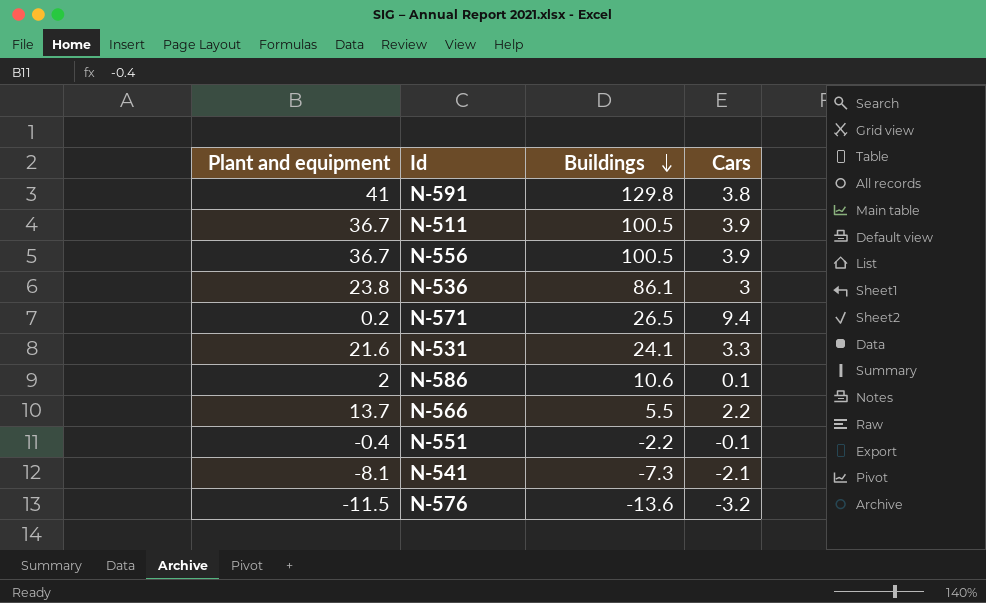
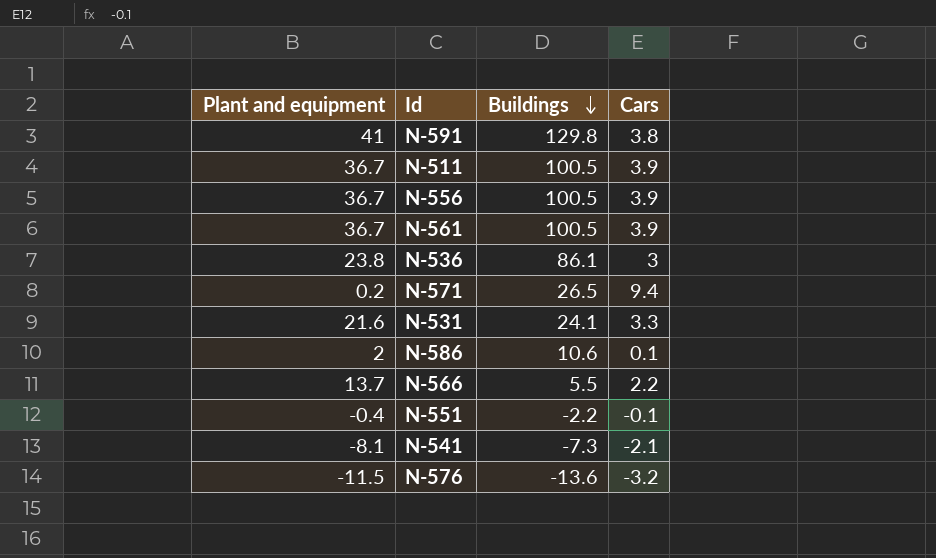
row N-561: none -> 36.7 | 100.5 | 3.9

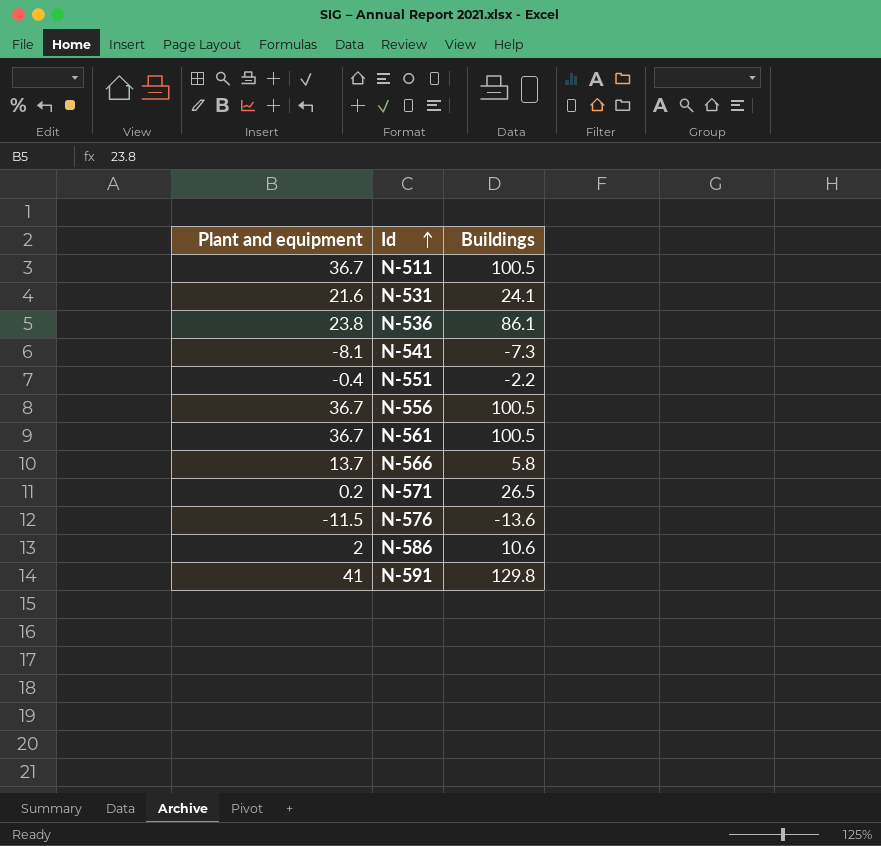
row order: Buildings descending -> Id ascending
column Cars | position: 4 -> none
N-566 | Buildings: 5.5 -> 5.8

